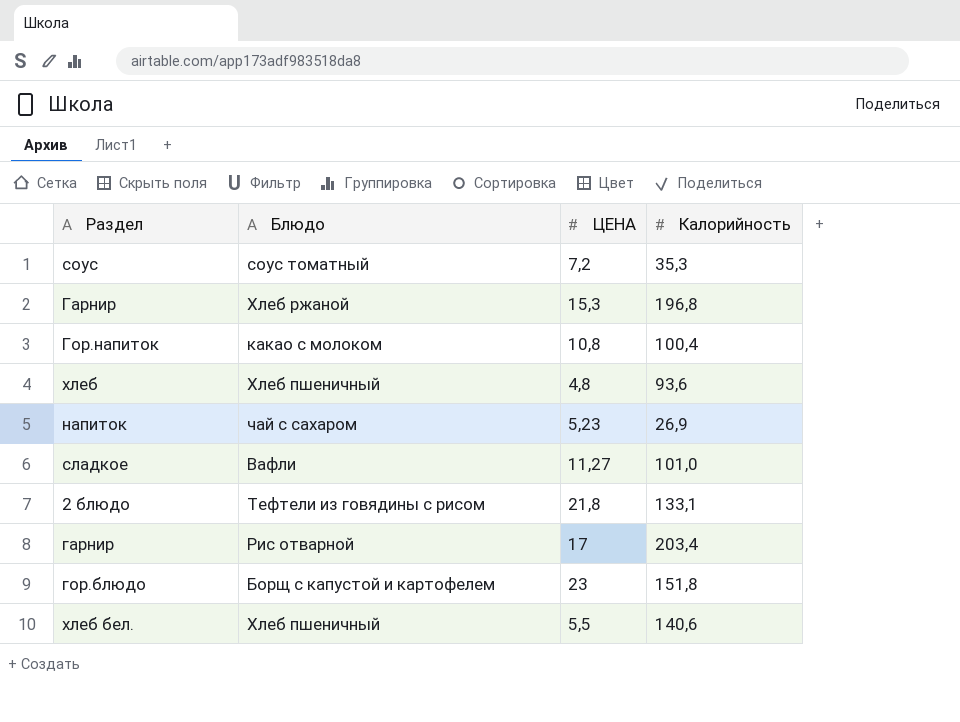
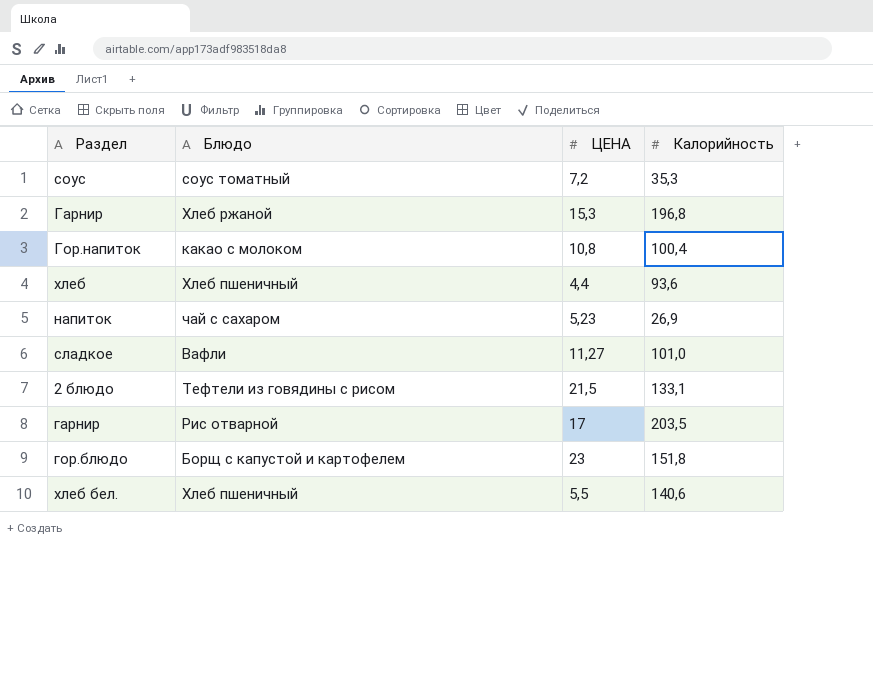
хлеб | ЦЕНА: 4,8 -> 4,4
2 блюдо | ЦЕНА: 21,8 -> 21,5
гарнир | Калорийность: 203,4 -> 203,5

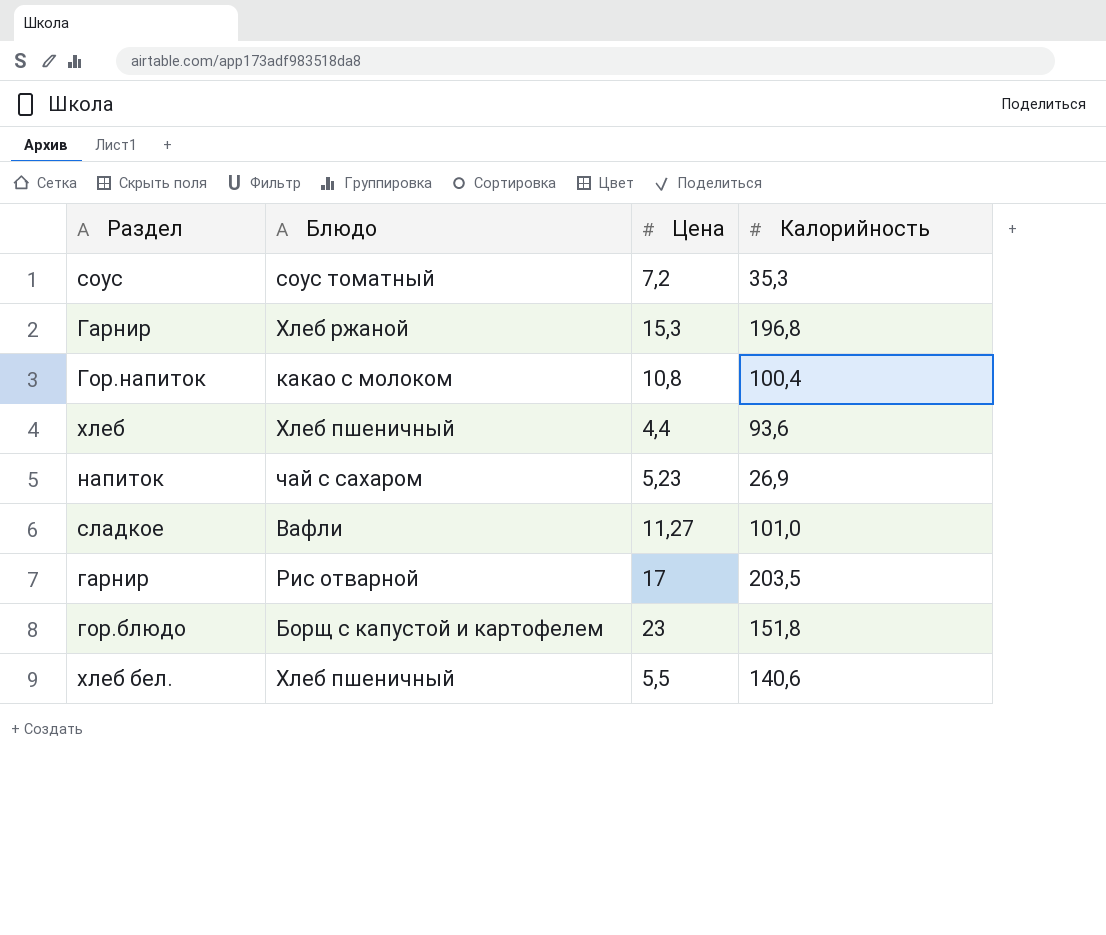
column name: ЦЕНА -> Цена
row 2 блюдо: Тефтели из говядины с рисом | 21,5 | 133,1 -> none

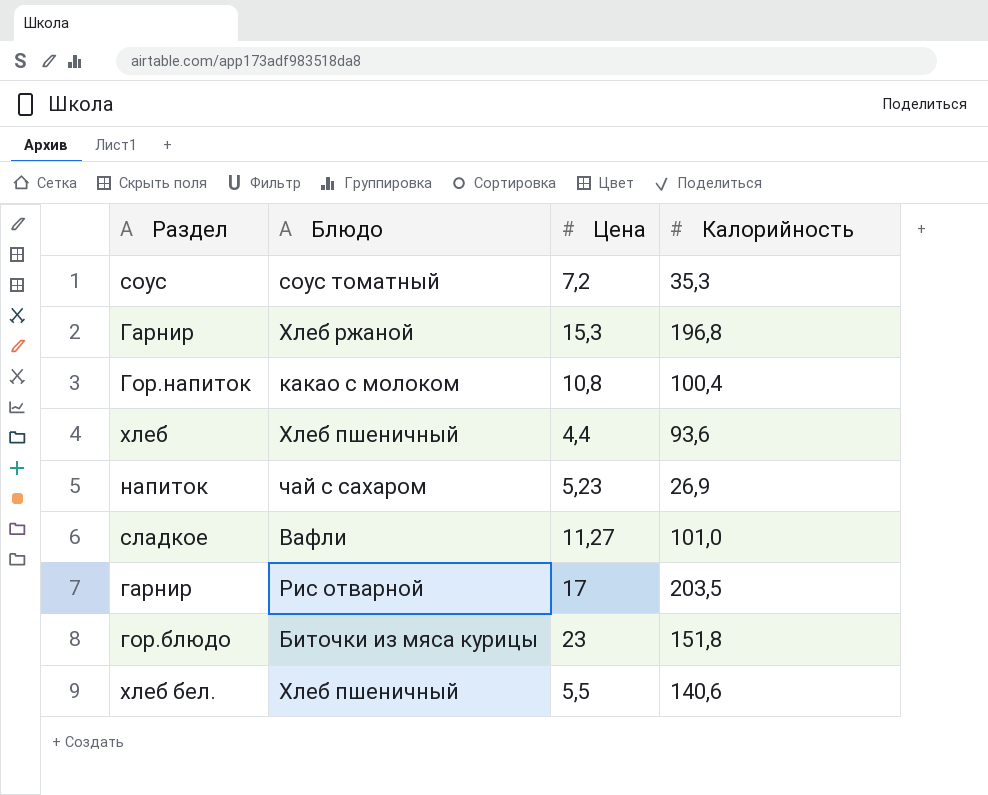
гор.блюдо | Блюдо: Борщ с капустой и картофелем -> Биточки из мяса курицы

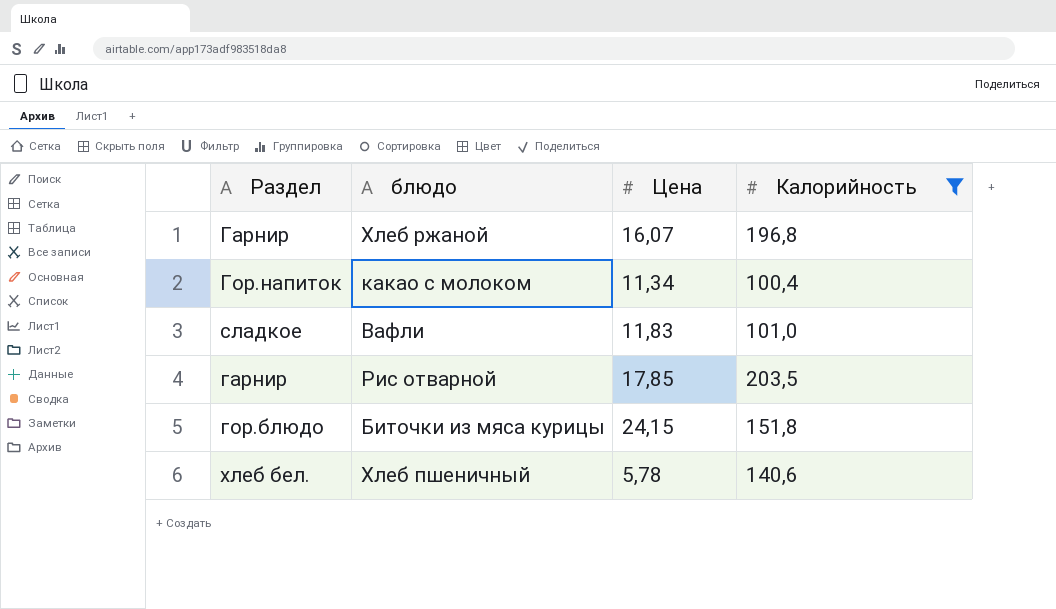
filter: none -> Калорийность >= 100,4
column name: Блюдо -> блюдо
Гарнир | Цена: 15,3 -> 16,07
Гор.напиток | Цена: 10,8 -> 11,34
сладкое | Цена: 11,27 -> 11,83
гарнир | Цена: 17 -> 17,85
гор.блюдо | Цена: 23 -> 24,15
хлеб бел. | Цена: 5,5 -> 5,78

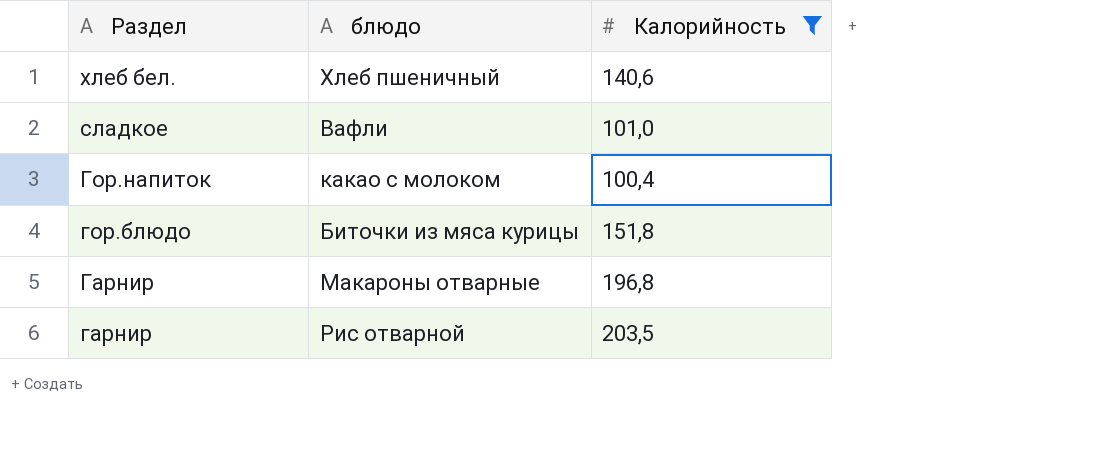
row order: none -> Раздел descending
column Цена | position: 3 -> none
Гарнир | блюдо: Хлеб ржаной -> Макароны отварные

